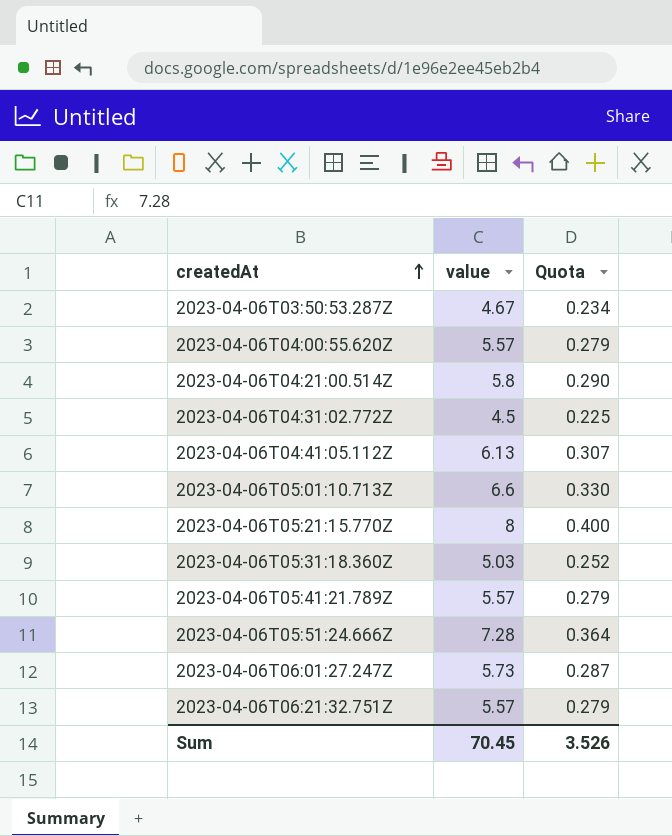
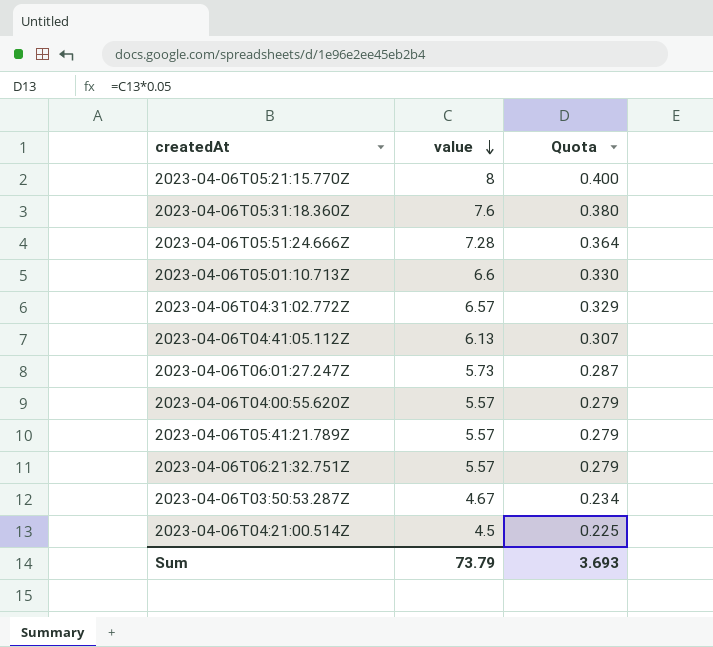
row order: createdAt ascending -> value descending
2023-04-06T05:31:18.360Z | value: 5.03 -> 7.6
2023-04-06T05:31:18.360Z | Quota: 0.252 -> 0.380
2023-04-06T04:31:02.772Z | value: 4.5 -> 6.57
2023-04-06T04:31:02.772Z | Quota: 0.225 -> 0.329
2023-04-06T04:21:00.514Z | value: 5.8 -> 4.5
2023-04-06T04:21:00.514Z | Quota: 0.290 -> 0.225
Sum | value: 70.45 -> 73.79
Sum | Quota: 3.526 -> 3.693

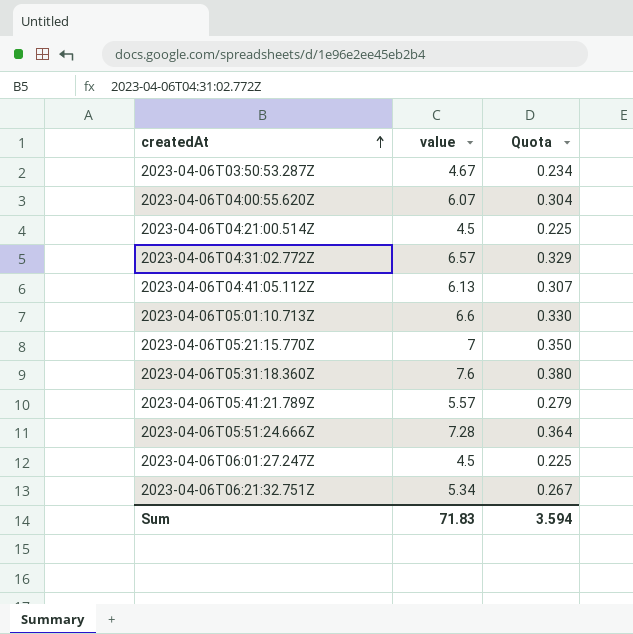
row order: value descending -> createdAt ascending
2023-04-06T04:00:55.620Z | value: 5.57 -> 6.07
2023-04-06T04:00:55.620Z | Quota: 0.279 -> 0.304
2023-04-06T05:21:15.770Z | value: 8 -> 7
2023-04-06T05:21:15.770Z | Quota: 0.400 -> 0.350
2023-04-06T06:01:27.247Z | value: 5.73 -> 4.5
2023-04-06T06:01:27.247Z | Quota: 0.287 -> 0.225
2023-04-06T06:21:32.751Z | value: 5.57 -> 5.34
2023-04-06T06:21:32.751Z | Quota: 0.279 -> 0.267
Sum | value: 73.79 -> 71.83
Sum | Quota: 3.693 -> 3.594

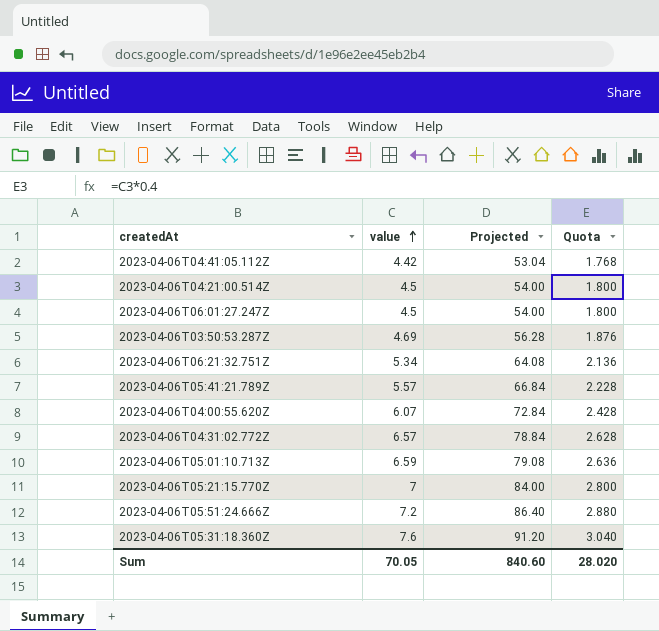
row order: createdAt ascending -> value ascending
column Projected | formula: none -> [value] * 12
column Quota | formula: [value] * 0.05 -> [value] * 0.4
2023-04-06T04:41:05.112Z | value: 6.13 -> 4.42
2023-04-06T03:50:53.287Z | value: 4.67 -> 4.69
2023-04-06T05:01:10.713Z | value: 6.6 -> 6.59
2023-04-06T05:51:24.666Z | value: 7.28 -> 7.2
Sum | value: 71.83 -> 70.05
Sum | Quota: 3.594 -> 28.020

